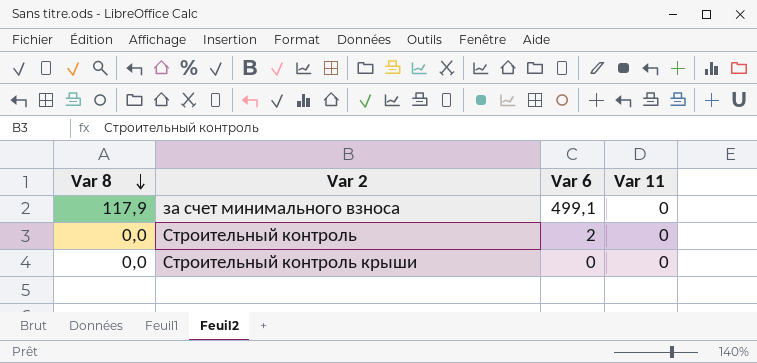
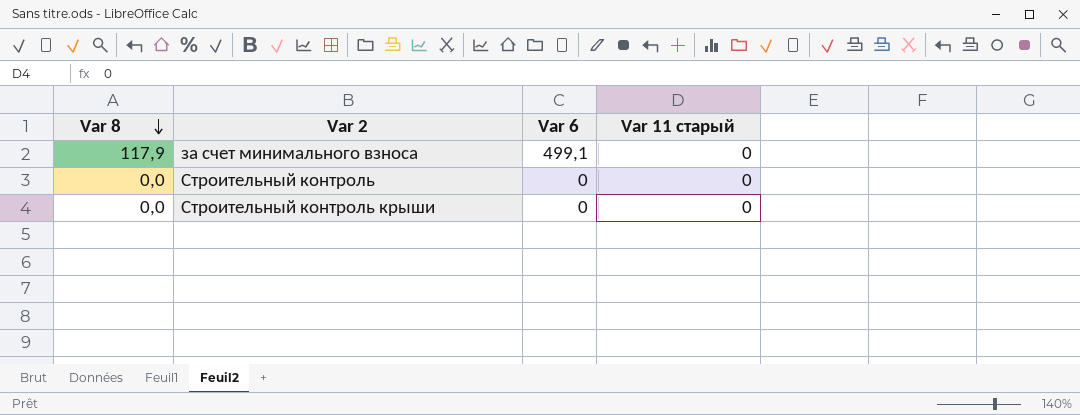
column name: Var 11 -> Var 11 старый
Строительный контроль | Var 6: 2 -> 0

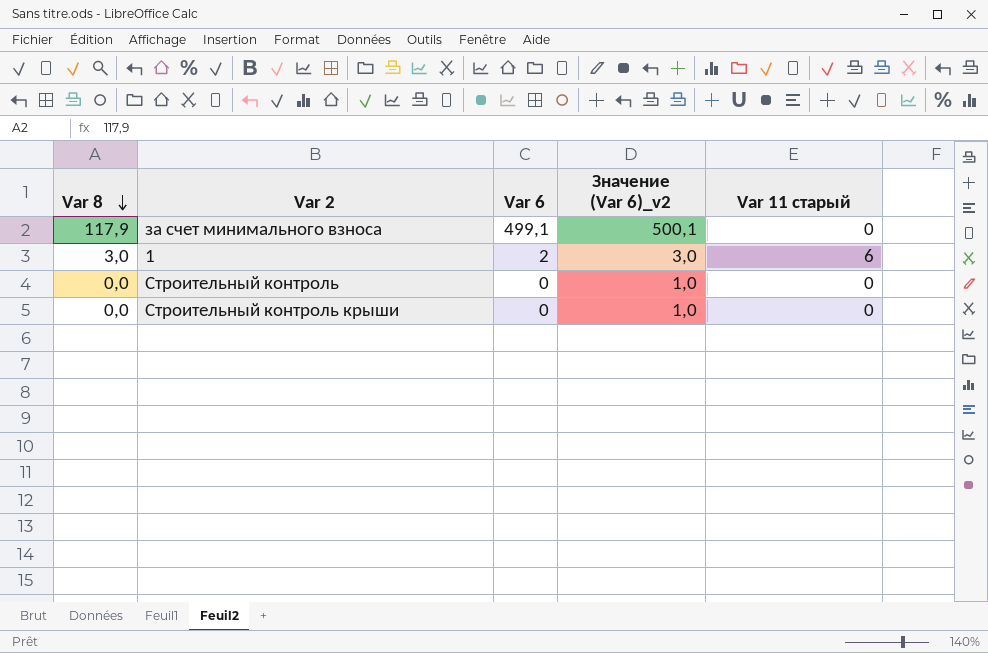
column Значение (Var 6)_v2 | formula: none -> [Var 6] + 1
row 1: none -> 3,0 | 2 | 3,0 | 6

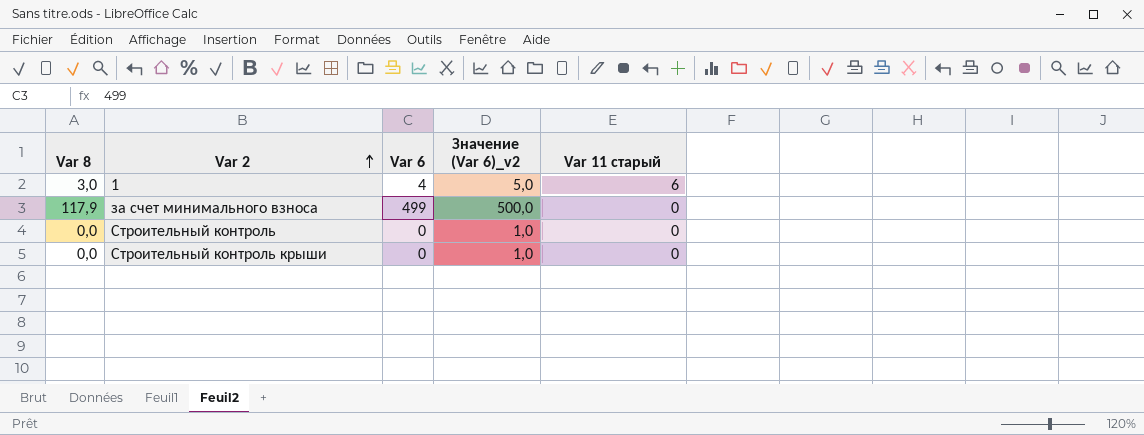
row order: Var 8 descending -> Var 2 ascending
1 | Var 6: 2 -> 4
1 | Значение (Var 6)_v2: 3,0 -> 5,0
за счет минимального взноса | Var 6: 499,1 -> 499
за счет минимального взноса | Значение (Var 6)_v2: 500,1 -> 500,0

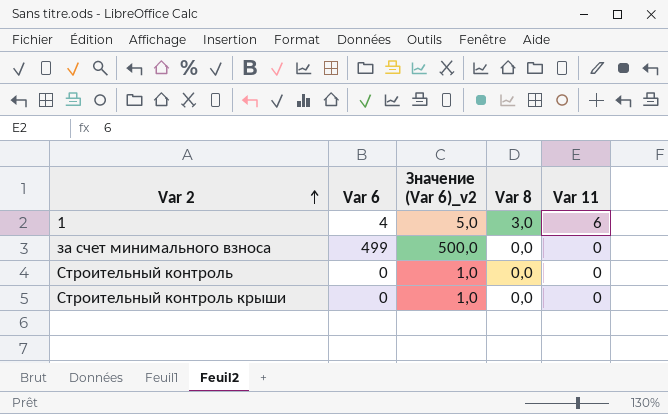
column Var 8 | position: 1 -> 4
column name: Var 11 старый -> Var 11
за счет минимального взноса | Var 8: 117,9 -> 0,0

